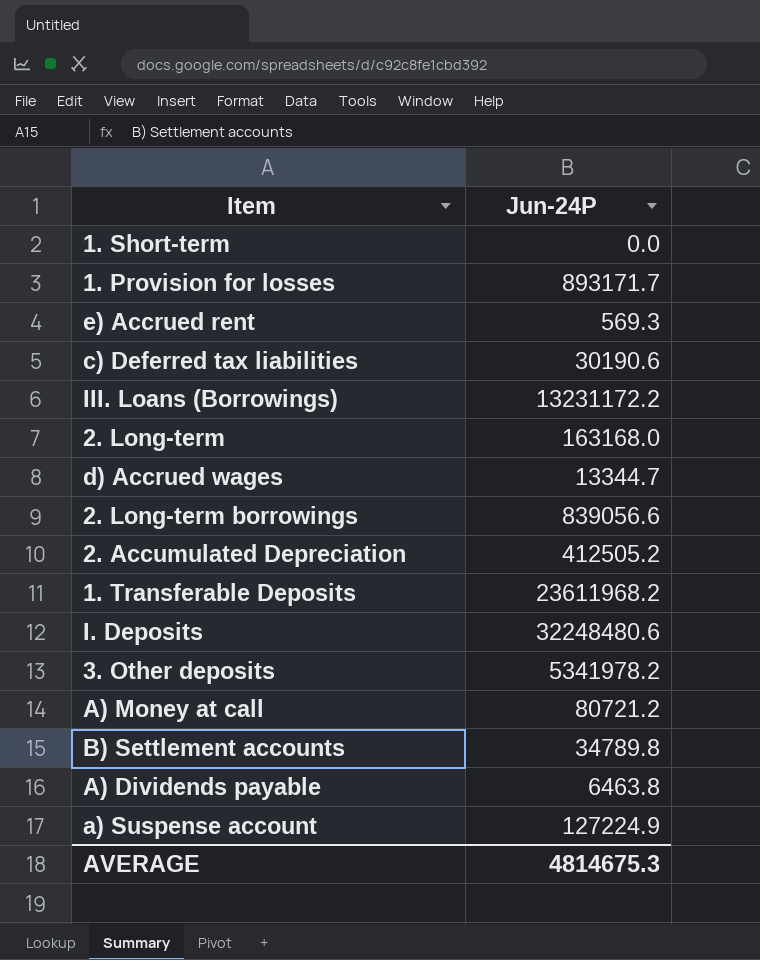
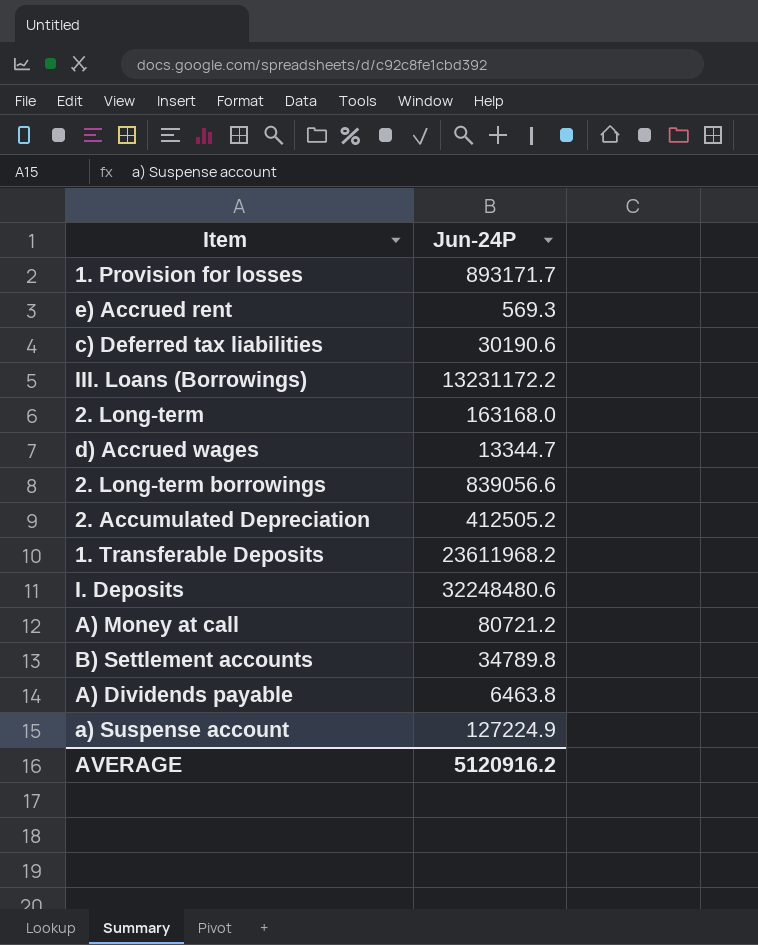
row 1. Short-term: 0.0 -> none
row 3. Other deposits: 5341978.2 -> none
AVERAGE | Jun-24P: 4814675.3 -> 5120916.2

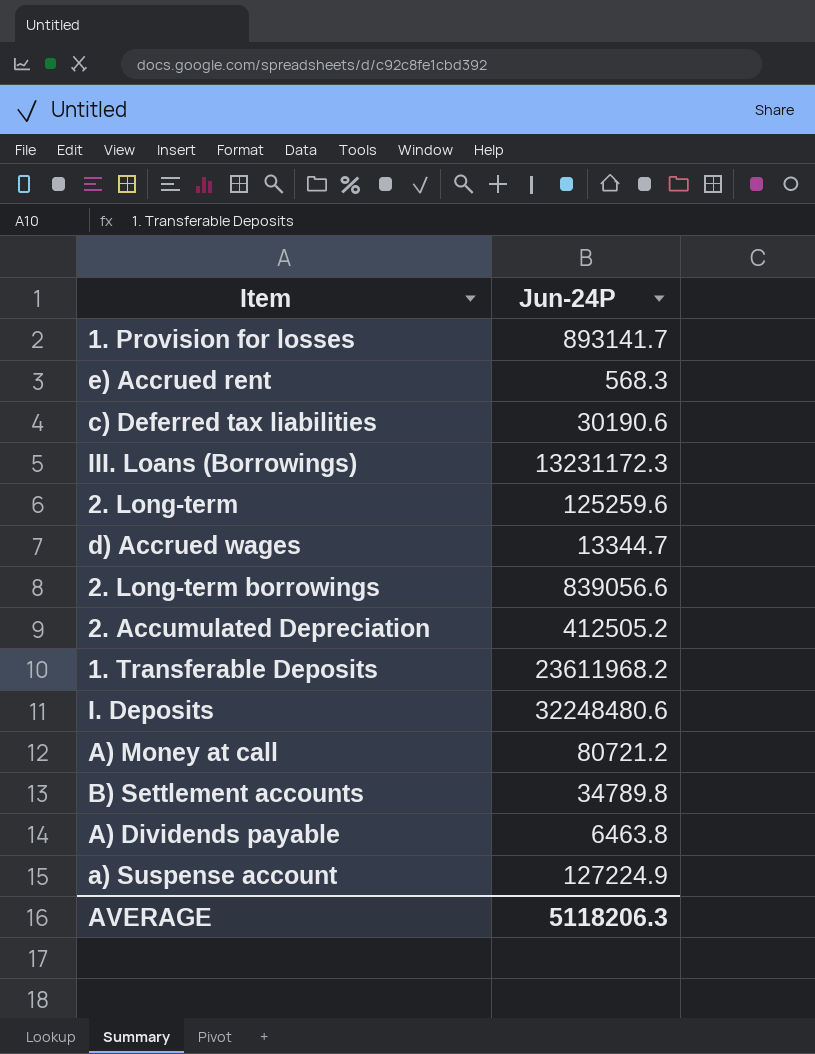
1. Provision for losses | Jun-24P: 893171.7 -> 893141.7
e) Accrued rent | Jun-24P: 569.3 -> 568.3
III. Loans (Borrowings) | Jun-24P: 13231172.2 -> 13231172.3
2. Long-term | Jun-24P: 163168.0 -> 125259.6
AVERAGE | Jun-24P: 5120916.2 -> 5118206.3

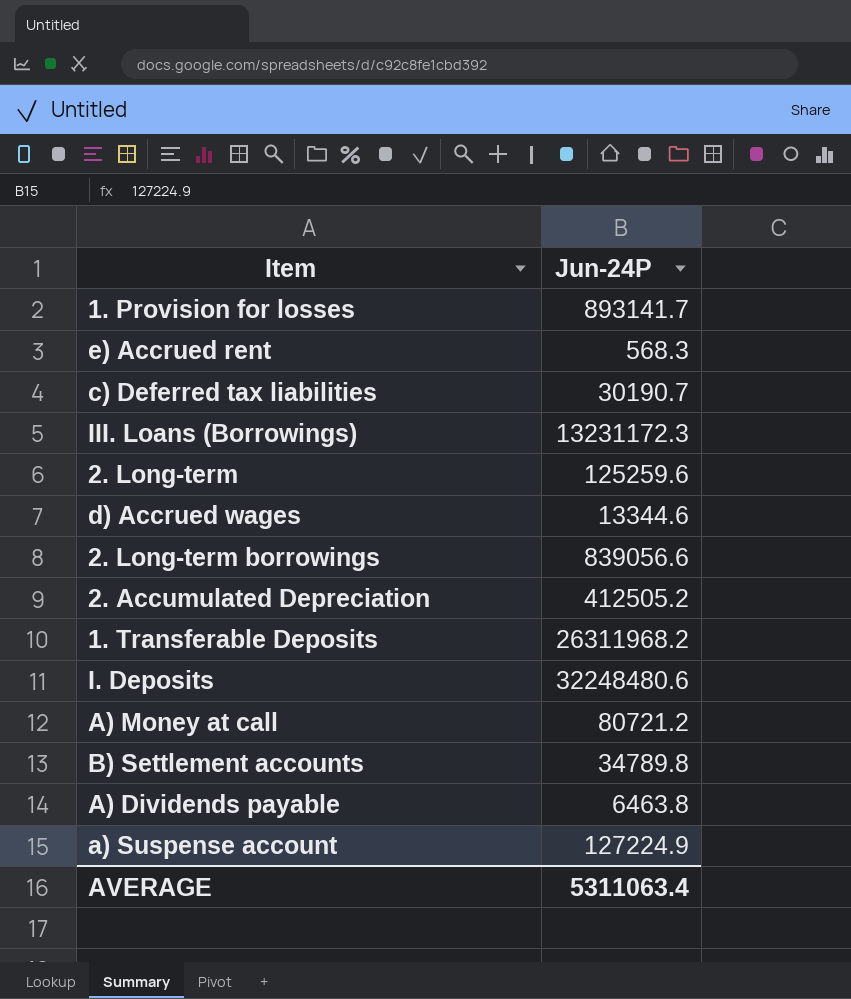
c) Deferred tax liabilities | Jun-24P: 30190.6 -> 30190.7
d) Accrued wages | Jun-24P: 13344.7 -> 13344.6
1. Transferable Deposits | Jun-24P: 23611968.2 -> 26311968.2
AVERAGE | Jun-24P: 5118206.3 -> 5311063.4

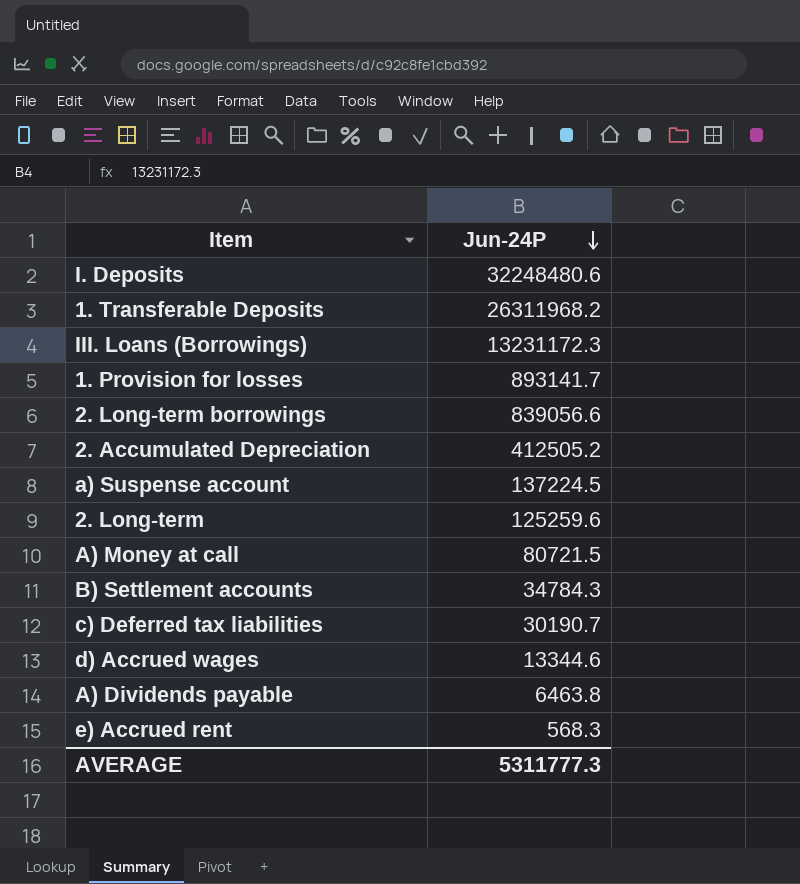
row order: none -> Jun-24P descending
a) Suspense account | Jun-24P: 127224.9 -> 137224.5
A) Money at call | Jun-24P: 80721.2 -> 80721.5
B) Settlement accounts | Jun-24P: 34789.8 -> 34784.3
AVERAGE | Jun-24P: 5311063.4 -> 5311777.3

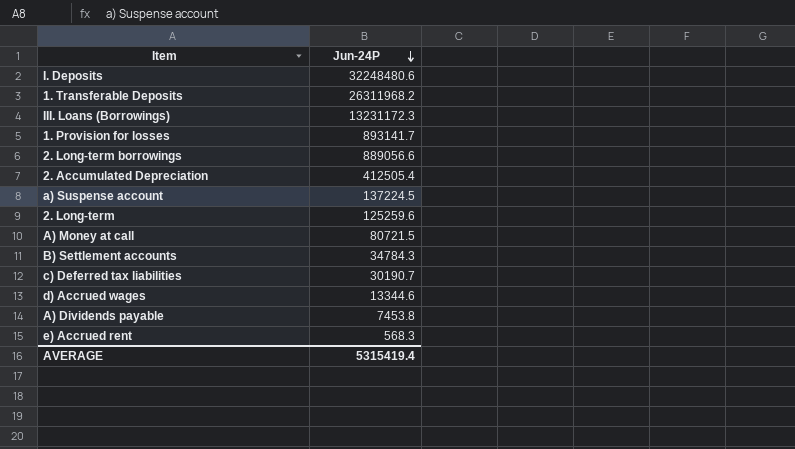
2. Long-term borrowings | Jun-24P: 839056.6 -> 889056.6
2. Accumulated Depreciation | Jun-24P: 412505.2 -> 412505.4
A) Dividends payable | Jun-24P: 6463.8 -> 7453.8
AVERAGE | Jun-24P: 5311777.3 -> 5315419.4

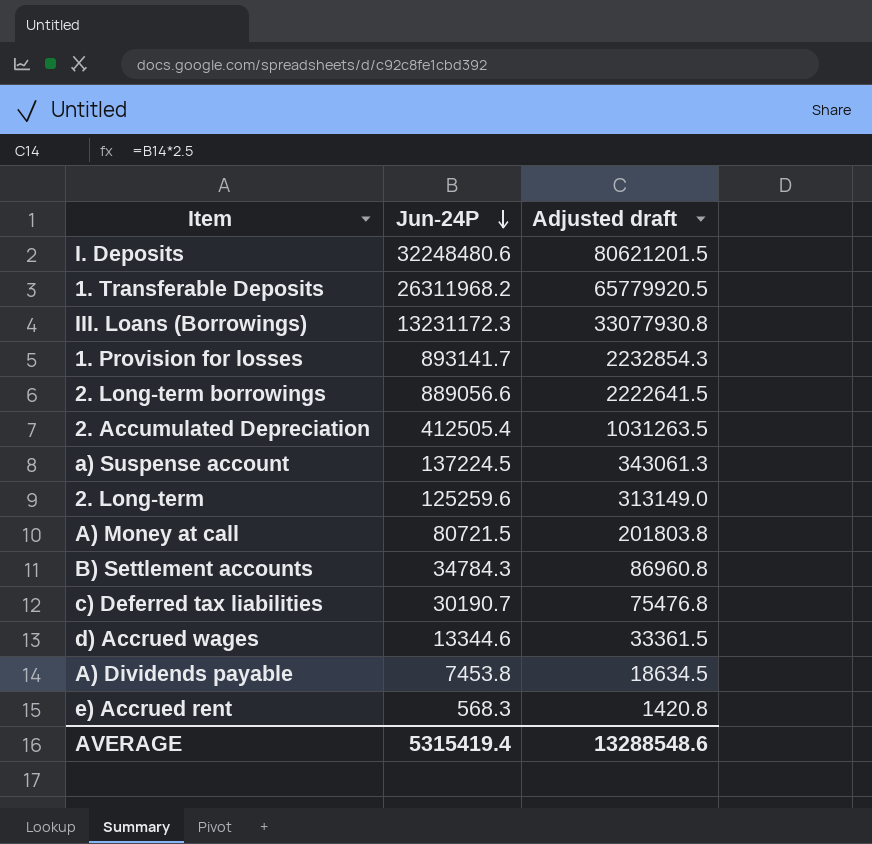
column Adjusted draft | formula: none -> [Jun-24P] * 2.5

